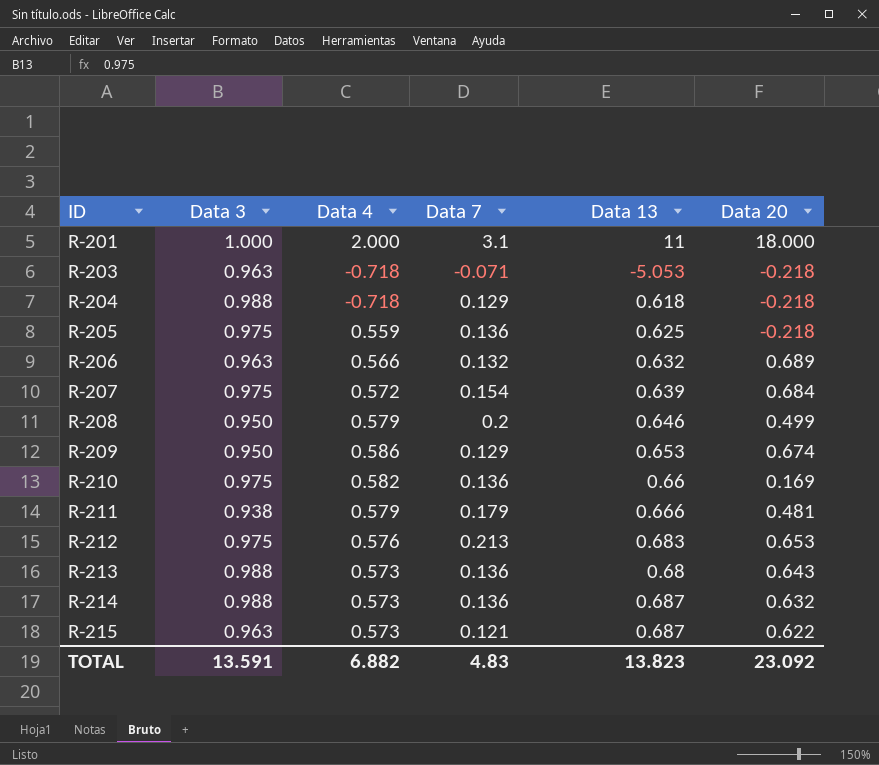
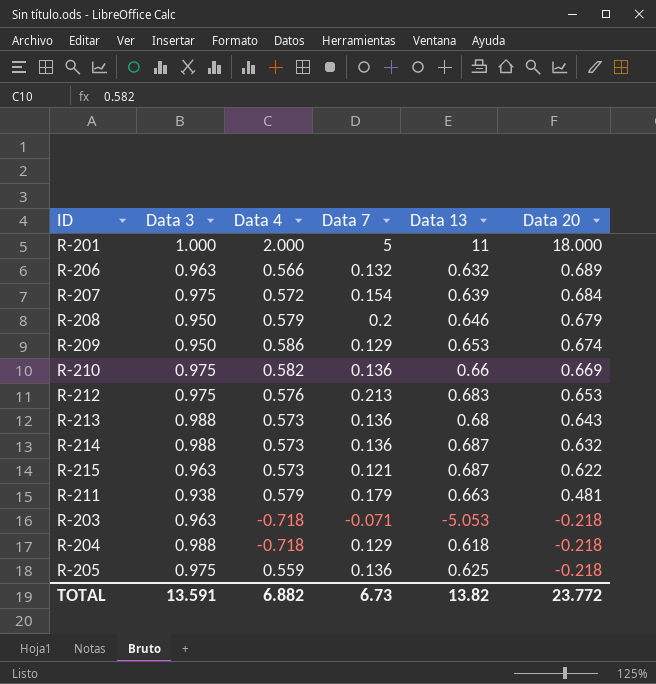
row order: ID ascending -> Data 20 descending
R-201 | Data 7: 3.1 -> 5
R-208 | Data 20: 0.499 -> 0.679
R-210 | Data 20: 0.169 -> 0.669
R-211 | Data 13: 0.666 -> 0.663
TOTAL | Data 7: 4.83 -> 6.73
TOTAL | Data 13: 13.823 -> 13.82
TOTAL | Data 20: 23.092 -> 23.772

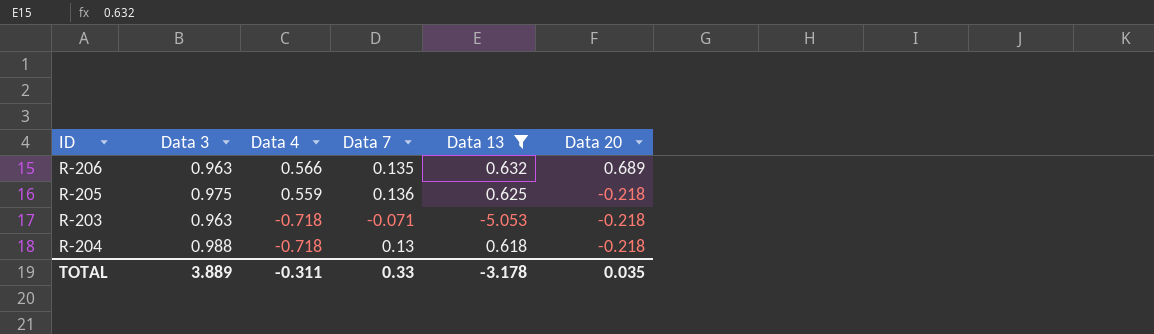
filter: none -> Data 13 <= 0.632
row order: Data 20 descending -> Data 4 descending
R-206 | Data 7: 0.132 -> 0.135
R-204 | Data 7: 0.129 -> 0.13
TOTAL | Data 3: 13.591 -> 3.889
TOTAL | Data 4: 6.882 -> -0.311
TOTAL | Data 7: 6.73 -> 0.33
TOTAL | Data 13: 13.82 -> -3.178
TOTAL | Data 20: 23.772 -> 0.035

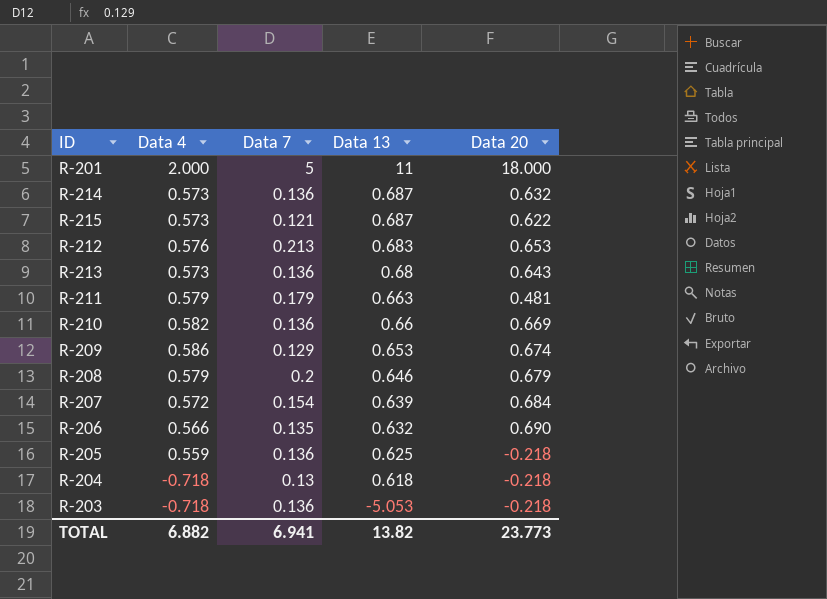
filter: Data 13 <= 0.632 -> none
row order: Data 4 descending -> Data 13 descending
column Data 3 | position: 2 -> none
R-206 | Data 20: 0.689 -> 0.690
R-203 | Data 7: -0.071 -> 0.136
TOTAL | Data 4: -0.311 -> 6.882
TOTAL | Data 7: 0.33 -> 6.941
TOTAL | Data 13: -3.178 -> 13.82
TOTAL | Data 20: 0.035 -> 23.773

